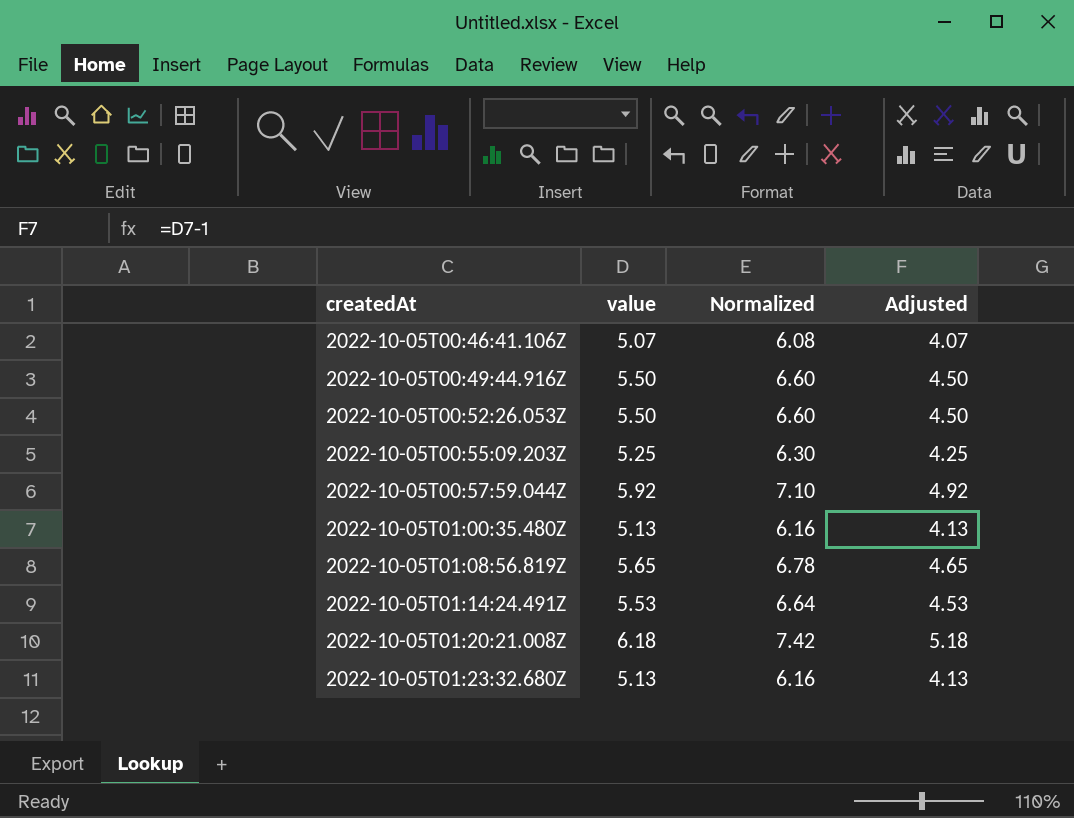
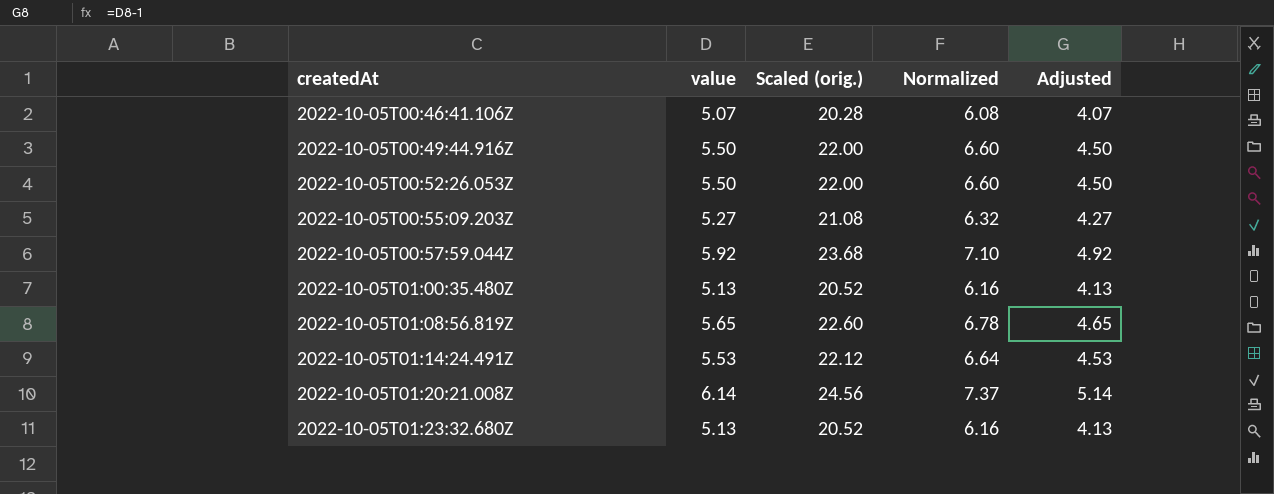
column Scaled (orig.) | formula: none -> [value] * 4
2022-10-05T00:55:09.203Z | value: 5.25 -> 5.27
2022-10-05T00:55:09.203Z | Normalized: 6.30 -> 6.32
2022-10-05T00:55:09.203Z | Adjusted: 4.25 -> 4.27
2022-10-05T01:20:21.008Z | value: 6.18 -> 6.14
2022-10-05T01:20:21.008Z | Normalized: 7.42 -> 7.37
2022-10-05T01:20:21.008Z | Adjusted: 5.18 -> 5.14

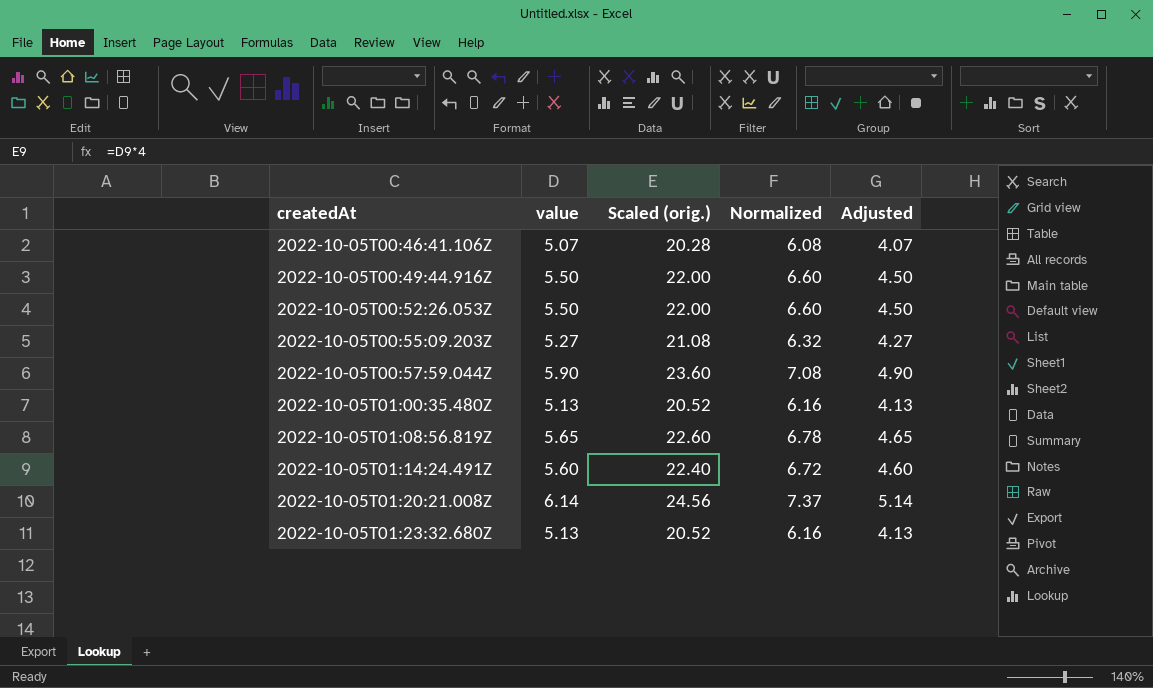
2022-10-05T00:57:59.044Z | value: 5.92 -> 5.90
2022-10-05T00:57:59.044Z | Scaled (orig.): 23.68 -> 23.60
2022-10-05T00:57:59.044Z | Normalized: 7.10 -> 7.08
2022-10-05T00:57:59.044Z | Adjusted: 4.92 -> 4.90
2022-10-05T01:14:24.491Z | value: 5.53 -> 5.60
2022-10-05T01:14:24.491Z | Scaled (orig.): 22.12 -> 22.40
2022-10-05T01:14:24.491Z | Normalized: 6.64 -> 6.72
2022-10-05T01:14:24.491Z | Adjusted: 4.53 -> 4.60

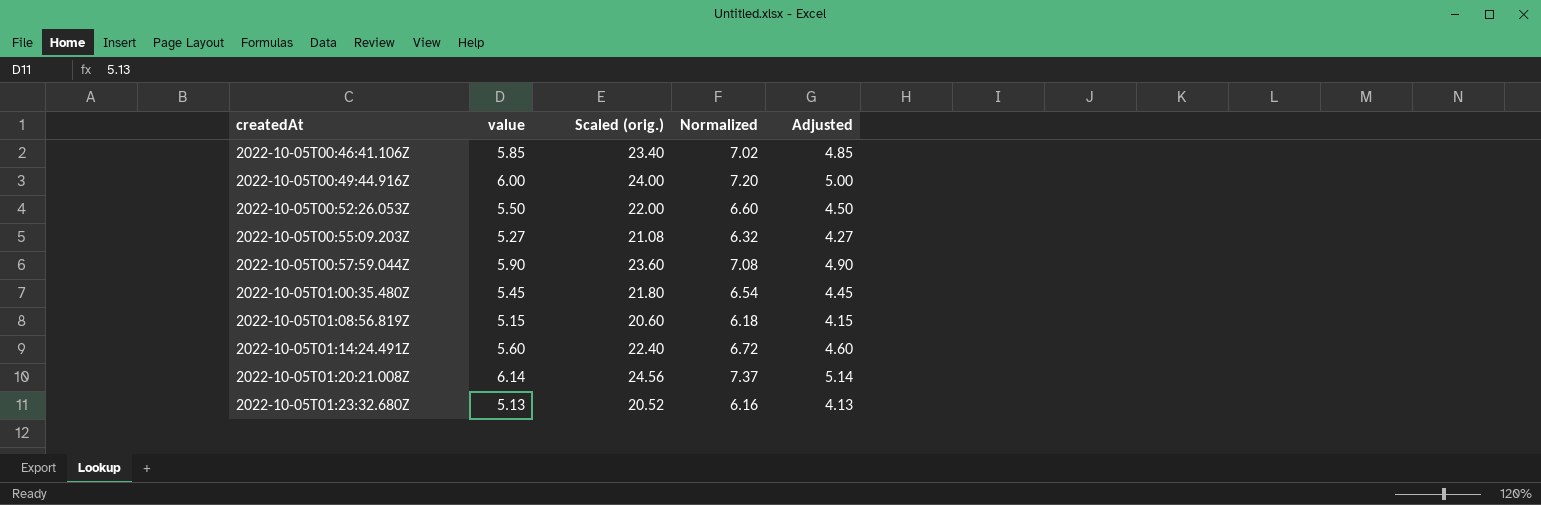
2022-10-05T00:46:41.106Z | value: 5.07 -> 5.85
2022-10-05T00:46:41.106Z | Scaled (orig.): 20.28 -> 23.40
2022-10-05T00:46:41.106Z | Normalized: 6.08 -> 7.02
2022-10-05T00:46:41.106Z | Adjusted: 4.07 -> 4.85
2022-10-05T00:49:44.916Z | value: 5.50 -> 6.00
2022-10-05T00:49:44.916Z | Scaled (orig.): 22.00 -> 24.00
2022-10-05T00:49:44.916Z | Normalized: 6.60 -> 7.20
2022-10-05T00:49:44.916Z | Adjusted: 4.50 -> 5.00
2022-10-05T01:00:35.480Z | value: 5.13 -> 5.45
2022-10-05T01:00:35.480Z | Scaled (orig.): 20.52 -> 21.80
2022-10-05T01:00:35.480Z | Normalized: 6.16 -> 6.54
2022-10-05T01:00:35.480Z | Adjusted: 4.13 -> 4.45
2022-10-05T01:08:56.819Z | value: 5.65 -> 5.15
2022-10-05T01:08:56.819Z | Scaled (orig.): 22.60 -> 20.60
2022-10-05T01:08:56.819Z | Normalized: 6.78 -> 6.18
2022-10-05T01:08:56.819Z | Adjusted: 4.65 -> 4.15

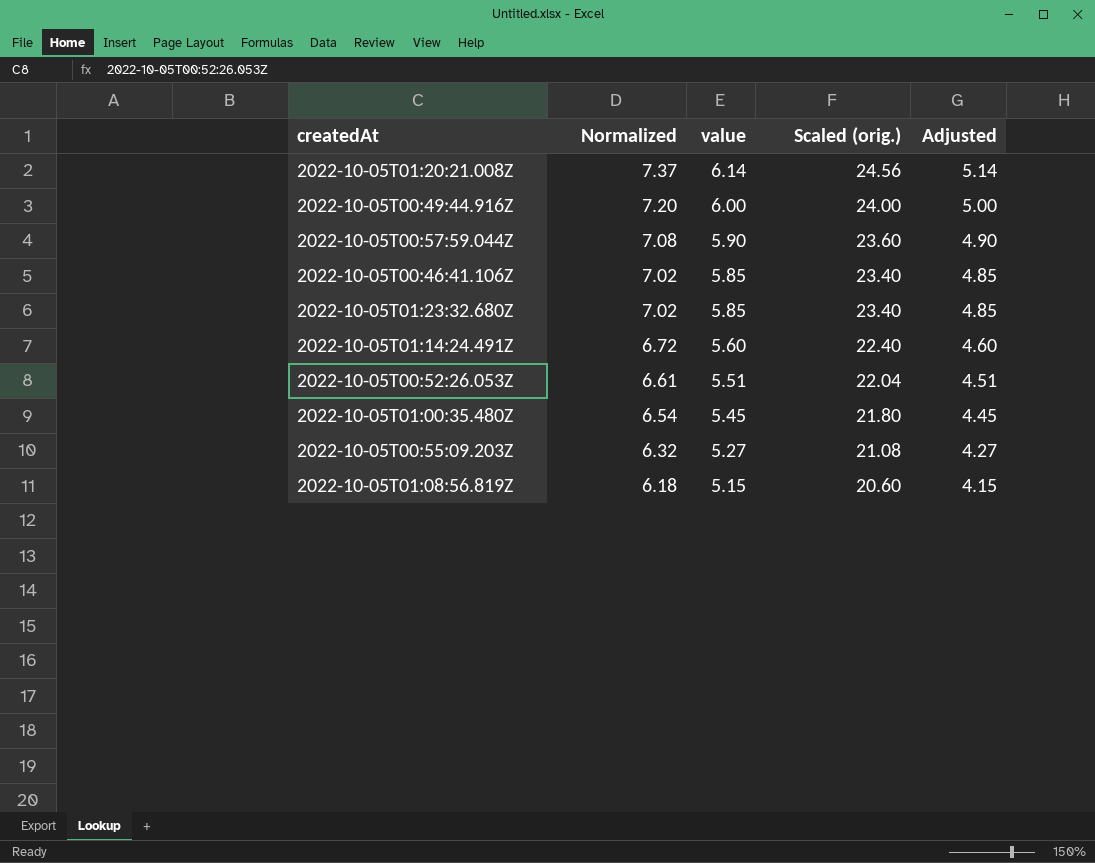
row order: createdAt ascending -> Normalized descending
column Normalized | position: 4 -> 2
2022-10-05T01:23:32.680Z | Normalized: 6.16 -> 7.02
2022-10-05T01:23:32.680Z | value: 5.13 -> 5.85
2022-10-05T01:23:32.680Z | Scaled (orig.): 20.52 -> 23.40
2022-10-05T01:23:32.680Z | Adjusted: 4.13 -> 4.85
2022-10-05T00:52:26.053Z | Normalized: 6.60 -> 6.61
2022-10-05T00:52:26.053Z | value: 5.50 -> 5.51
2022-10-05T00:52:26.053Z | Scaled (orig.): 22.00 -> 22.04
2022-10-05T00:52:26.053Z | Adjusted: 4.50 -> 4.51

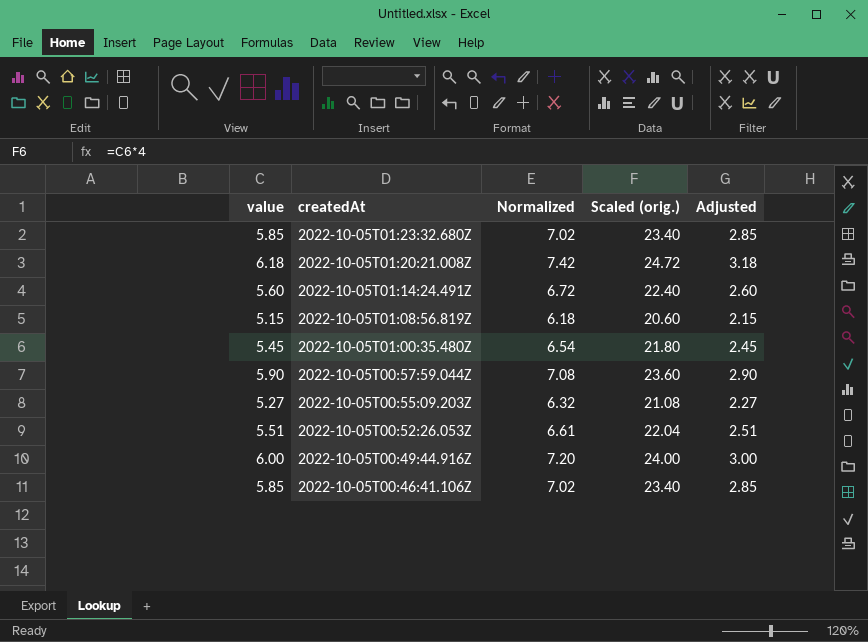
row order: Normalized descending -> createdAt descending
column value | position: 3 -> 1
column Adjusted | formula: [value] - 1 -> [value] - 3
2022-10-05T01:20:21.008Z | value: 6.14 -> 6.18
2022-10-05T01:20:21.008Z | Normalized: 7.37 -> 7.42
2022-10-05T01:20:21.008Z | Scaled (orig.): 24.56 -> 24.72

